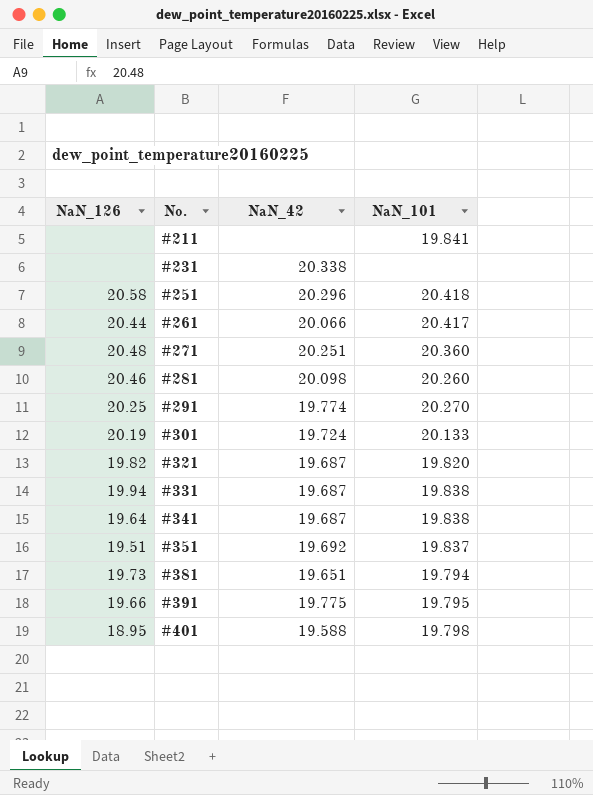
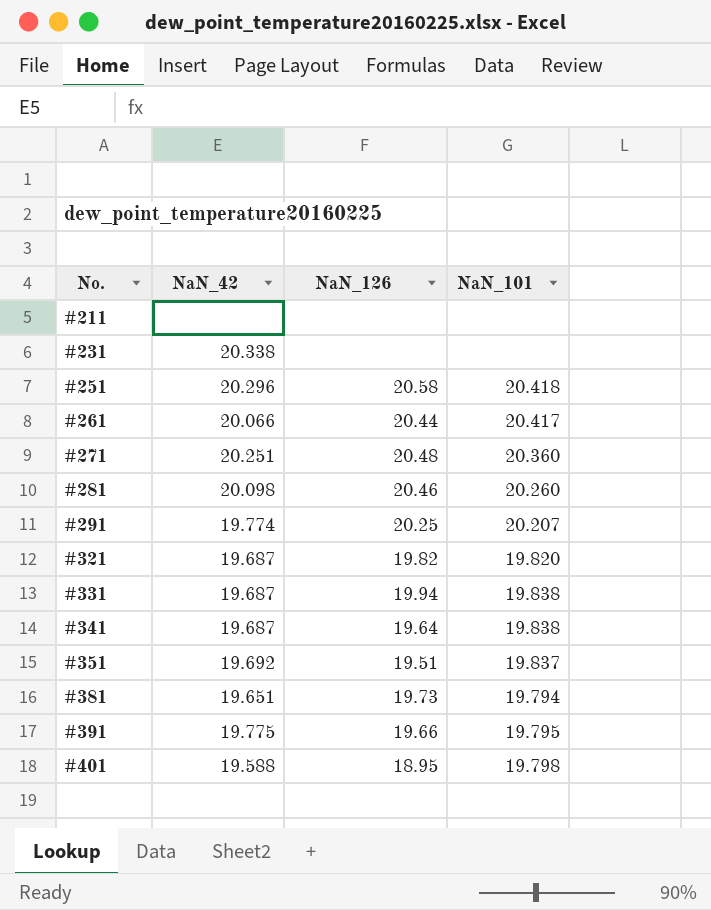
column NaN_126 | position: 1 -> 3
row #301: 20.19 | 19.724 | 20.133 -> none
#211 | NaN_101: 19.841 -> none
#291 | NaN_101: 20.270 -> 20.207

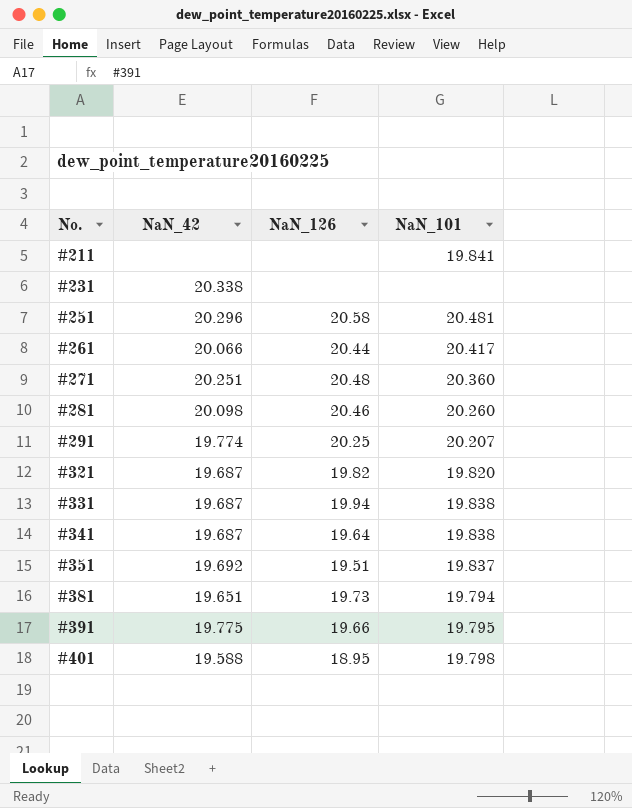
#211 | NaN_101: none -> 19.841
#251 | NaN_101: 20.418 -> 20.481

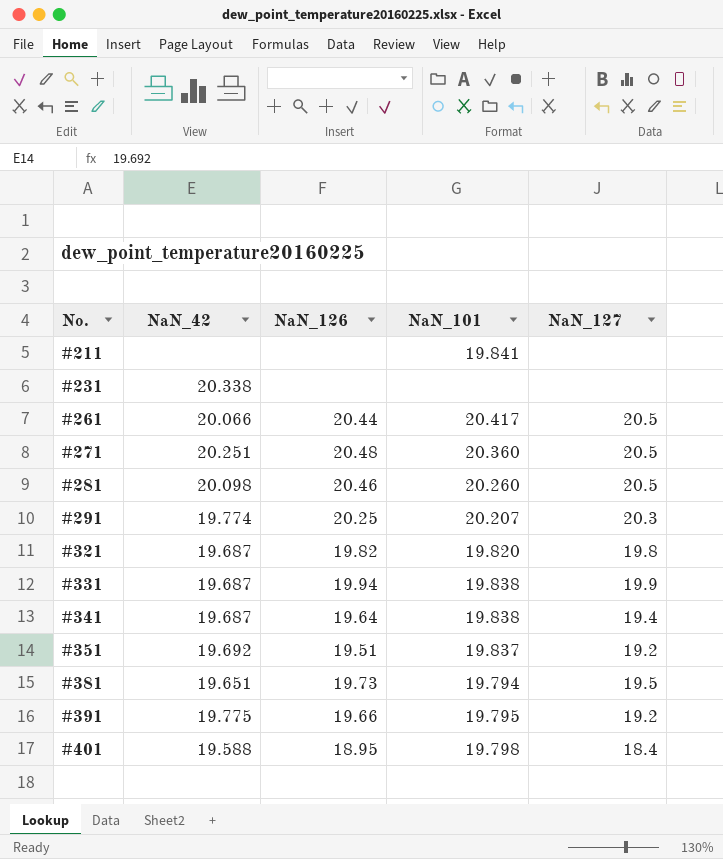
column NaN_127 | position: none -> 5
row #251: 20.296 | 20.58 | 20.481 -> none

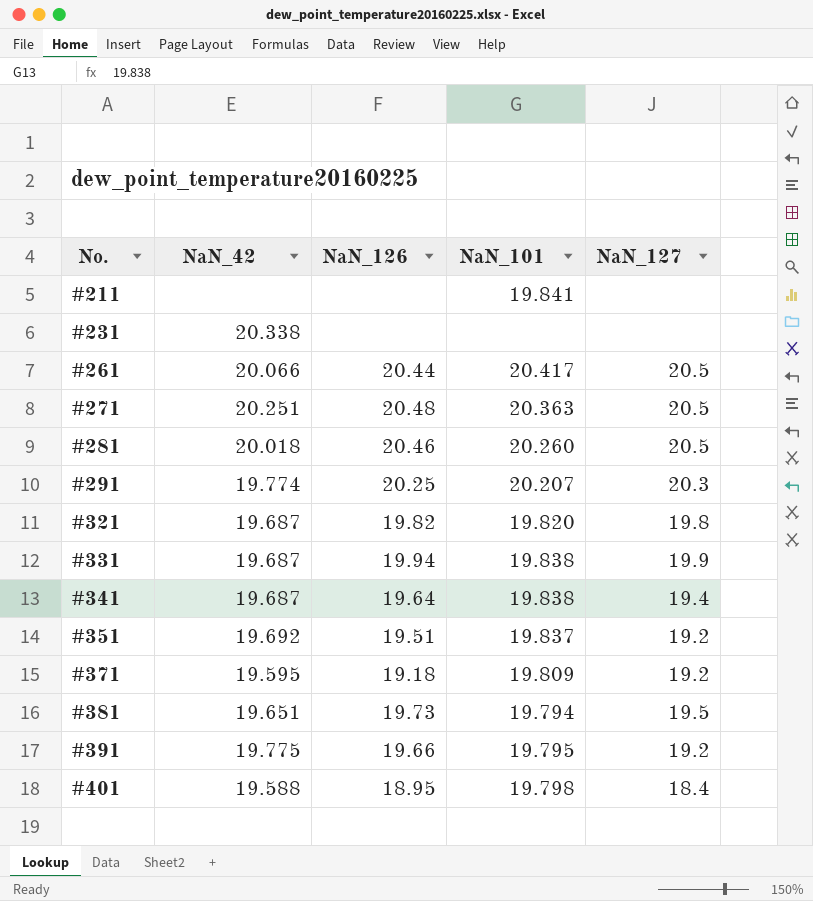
#271 | NaN_101: 20.360 -> 20.363
#281 | NaN_42: 20.098 -> 20.018
row #371: none -> 19.595 | 19.18 | 19.809 | 19.2

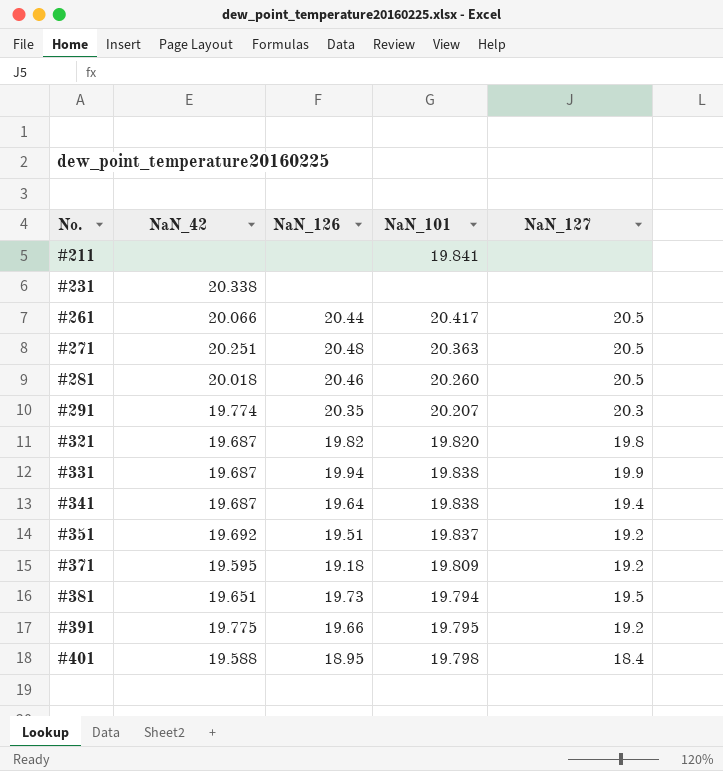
#291 | NaN_126: 20.25 -> 20.35

